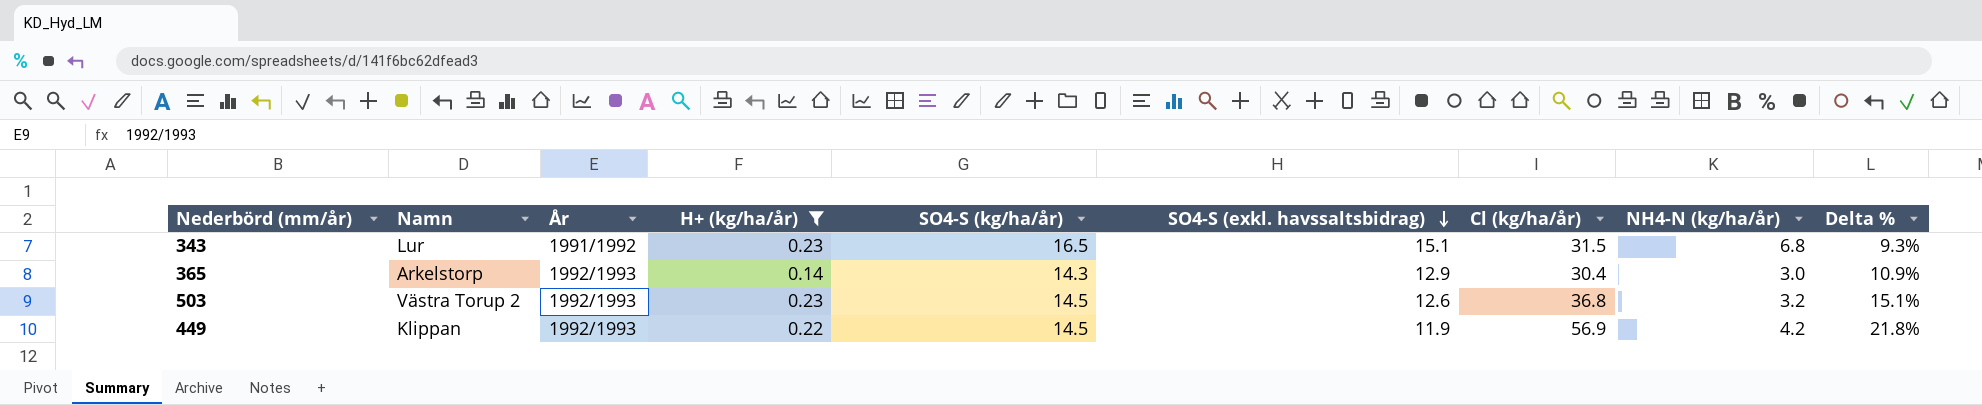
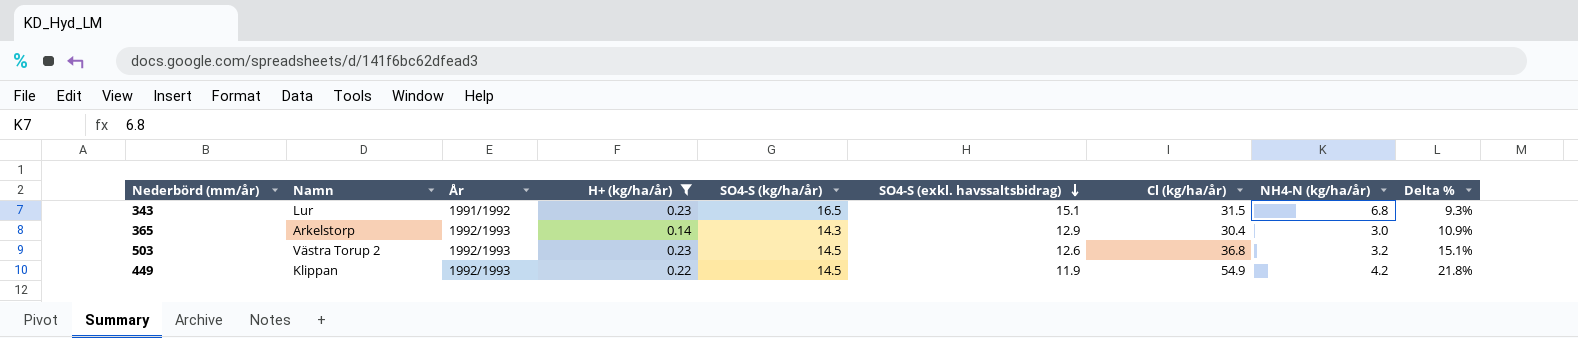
449 | Cl (kg/ha/år): 56.9 -> 54.9

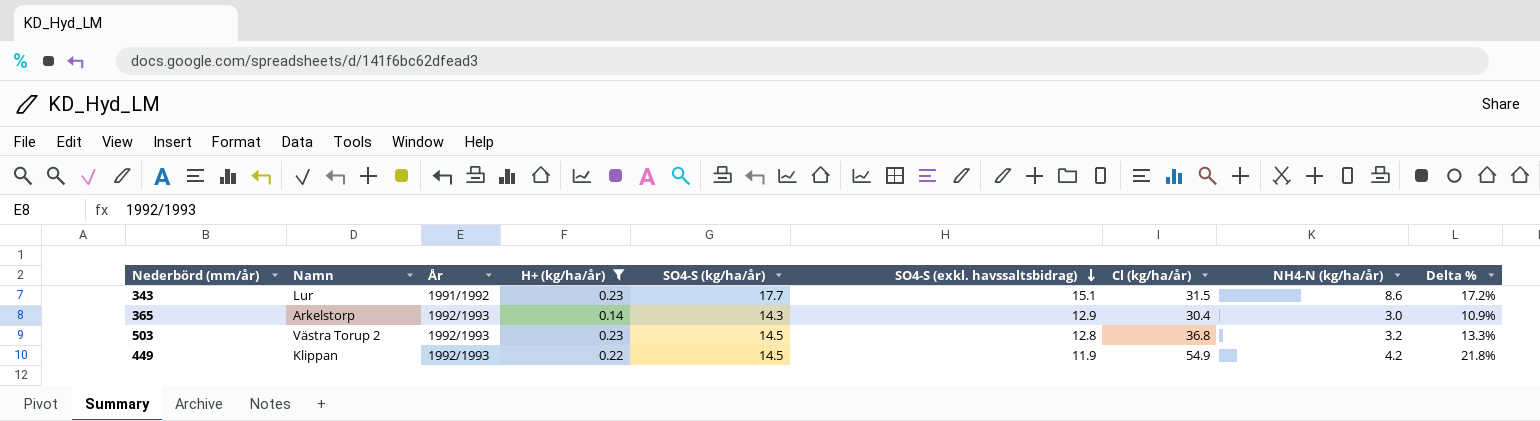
343 | SO4-S (kg/ha/år): 16.5 -> 17.7
343 | NH4-N (kg/ha/år): 6.8 -> 8.6
343 | Delta %: 9.3% -> 17.2%
503 | SO4-S (exkl. havssaltsbidrag): 12.6 -> 12.8
503 | Delta %: 15.1% -> 13.3%

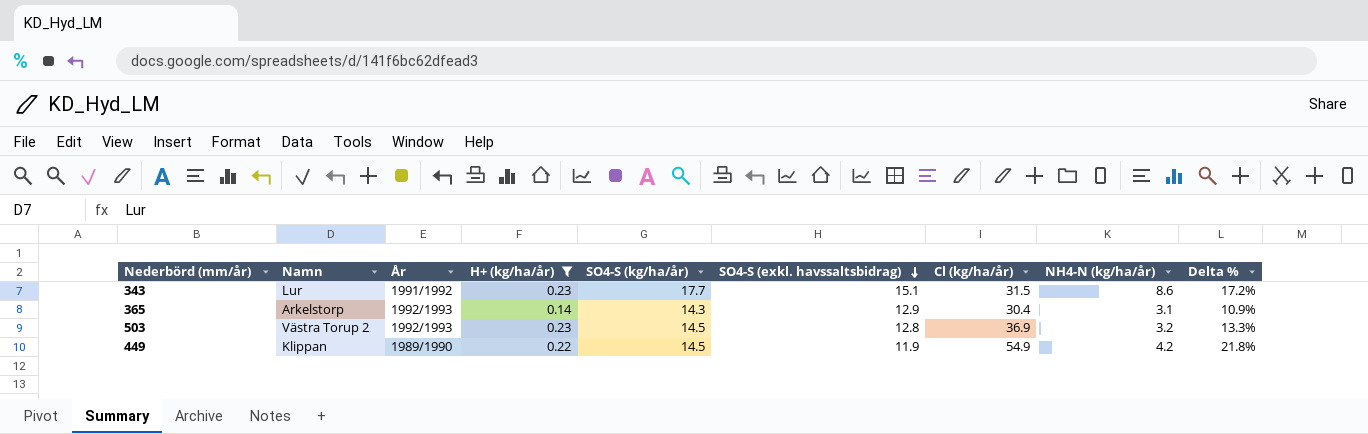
365 | NH4-N (kg/ha/år): 3.0 -> 3.1
503 | Cl (kg/ha/år): 36.8 -> 36.9
449 | År: 1992/1993 -> 1989/1990

